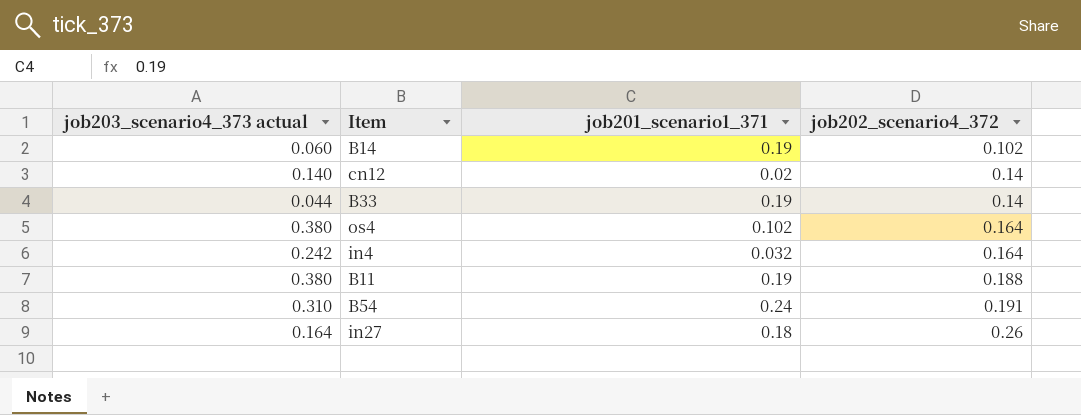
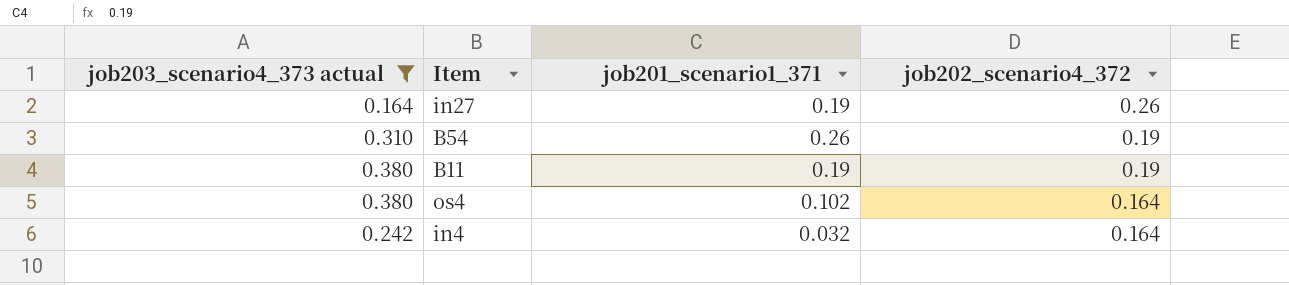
filter: none -> job203_scenario4_373 actual >= 0.164
row order: job202_scenario4_372 ascending -> job202_scenario4_372 descending
in27 | job201_scenario1_371: 0.18 -> 0.19
B54 | job201_scenario1_371: 0.24 -> 0.26
B54 | job202_scenario4_372: 0.191 -> 0.19
B11 | job202_scenario4_372: 0.188 -> 0.19

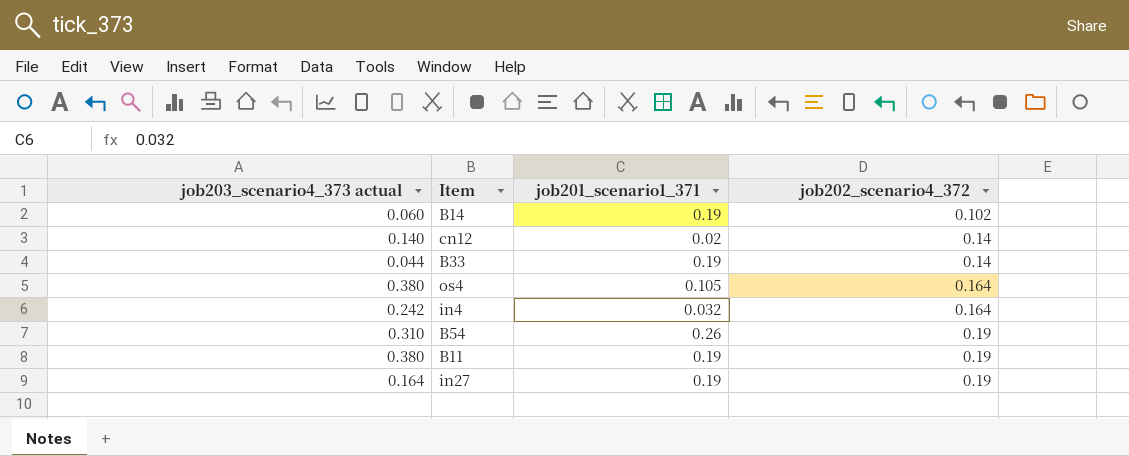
filter: job203_scenario4_373 actual >= 0.164 -> none
row order: job202_scenario4_372 descending -> job202_scenario4_372 ascending
os4 | job201_scenario1_371: 0.102 -> 0.105
in27 | job202_scenario4_372: 0.26 -> 0.19

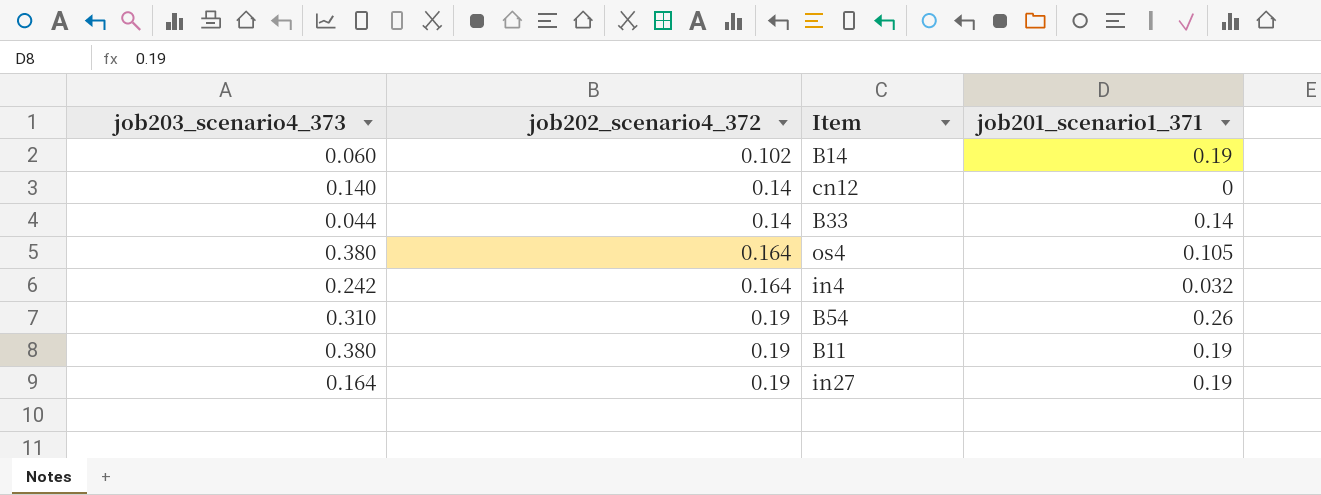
column name: job203_scenario4_373 actual -> job203_scenario4_373
column job202_scenario4_372 | position: 4 -> 2
cn12 | job201_scenario1_371: 0.02 -> 0
B33 | job201_scenario1_371: 0.19 -> 0.14

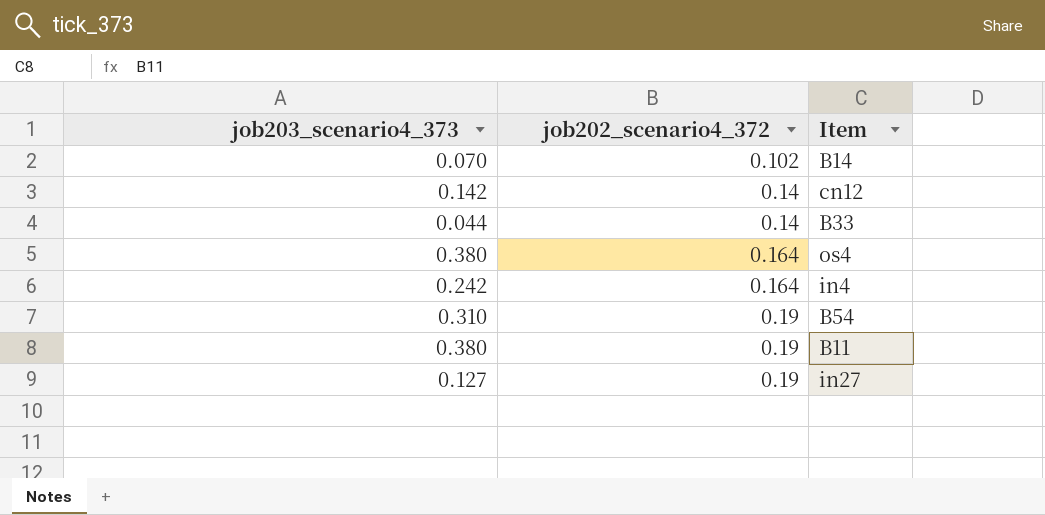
column job201_scenario1_371 | position: 4 -> none
B14 | job203_scenario4_373: 0.060 -> 0.070
cn12 | job203_scenario4_373: 0.140 -> 0.142
in27 | job203_scenario4_373: 0.164 -> 0.127

